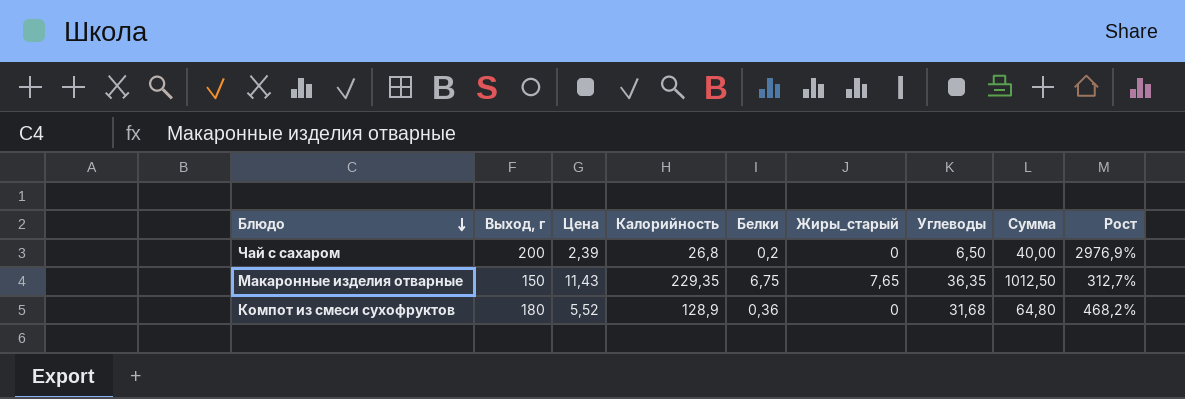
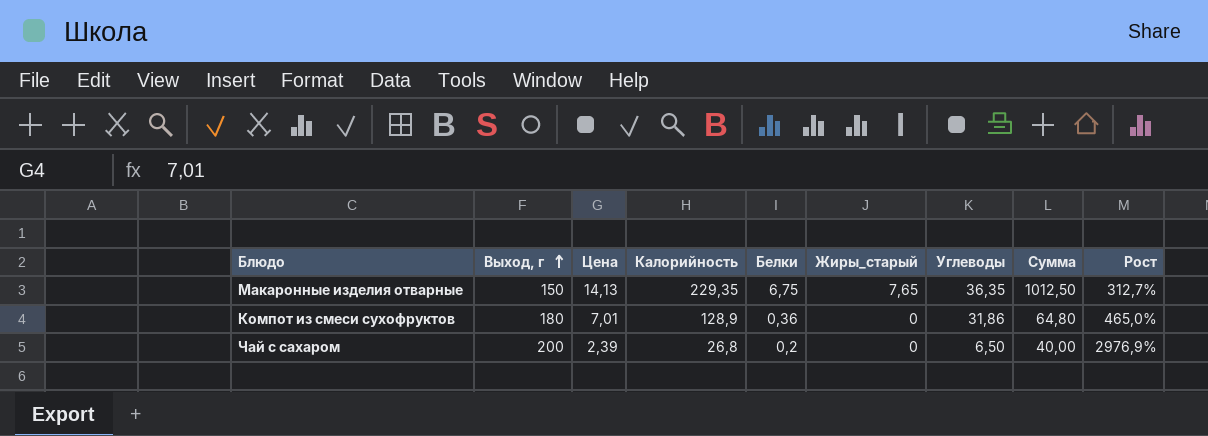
row order: Блюдо descending -> Выход, г ascending
Макаронные изделия отварные | Цена: 11,43 -> 14,13
Компот из смеси сухофруктов | Цена: 5,52 -> 7,01
Компот из смеси сухофруктов | Углеводы: 31,68 -> 31,86
Компот из смеси сухофруктов | Рост: 468,2% -> 465,0%

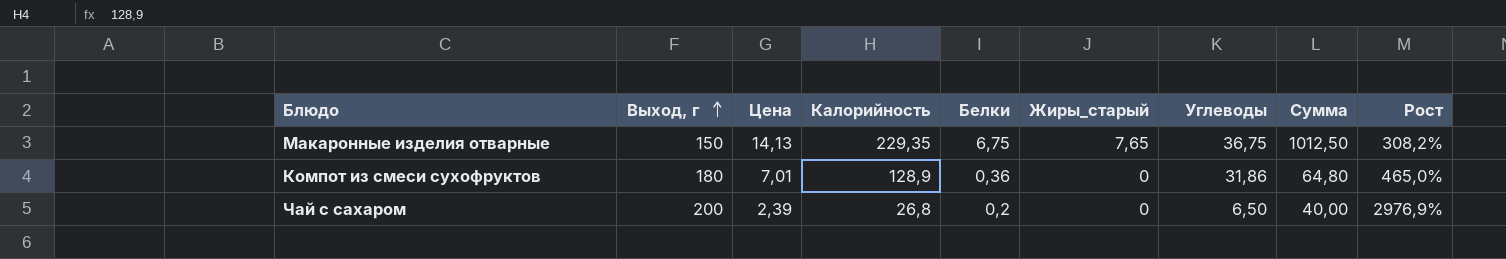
Макаронные изделия отварные | Углеводы: 36,35 -> 36,75
Макаронные изделия отварные | Рост: 312,7% -> 308,2%

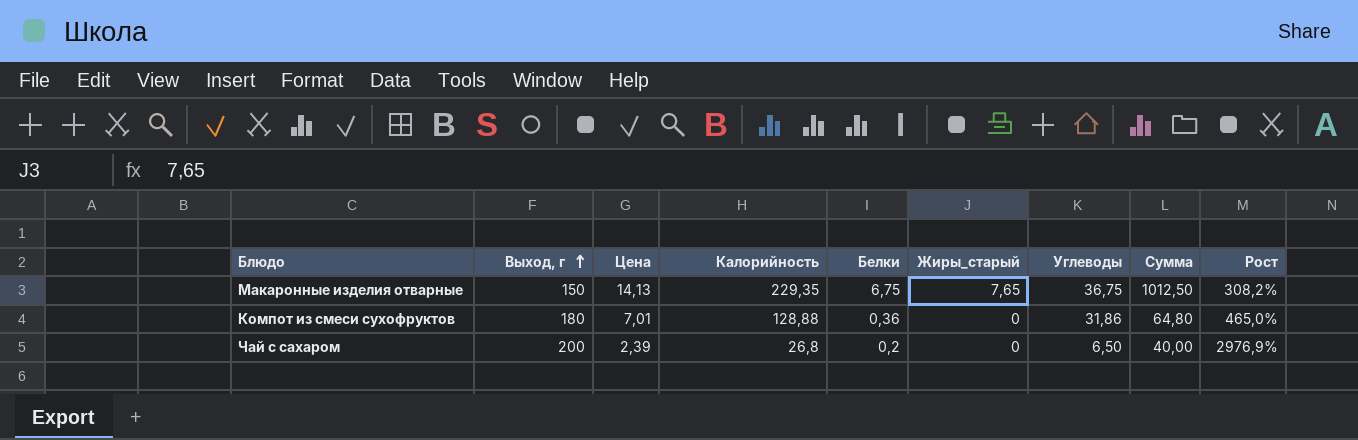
Компот из смеси сухофруктов | Калорийность: 128,9 -> 128,88

